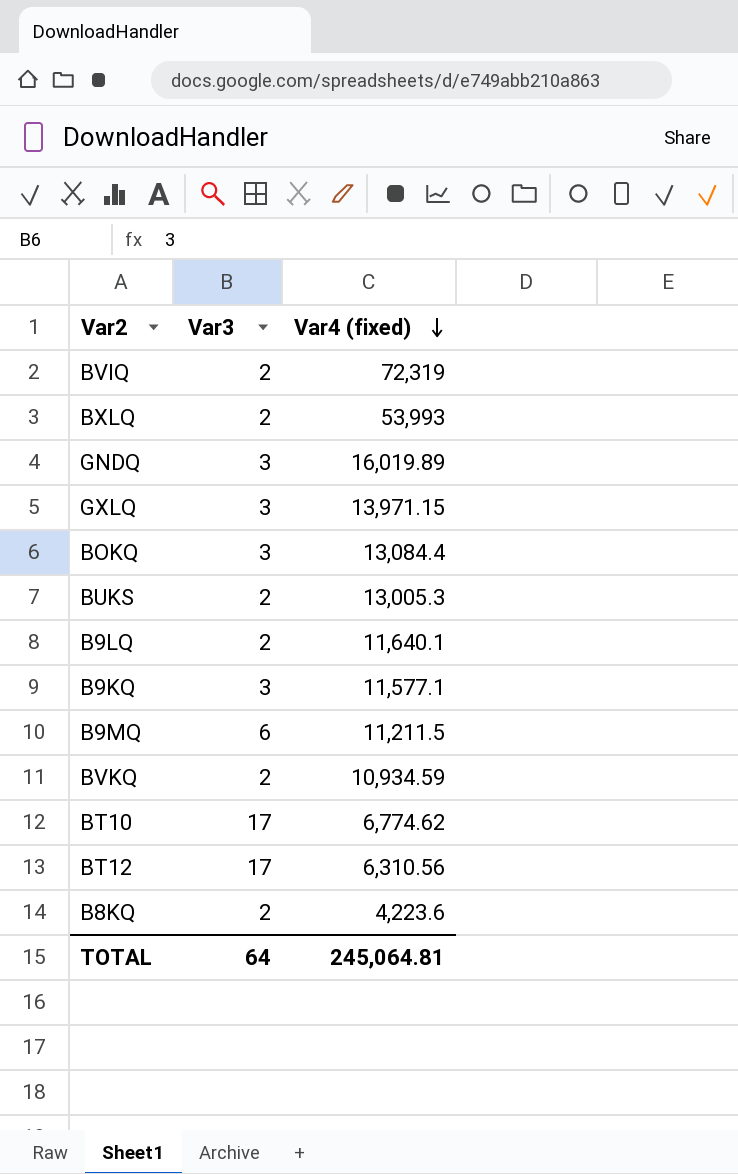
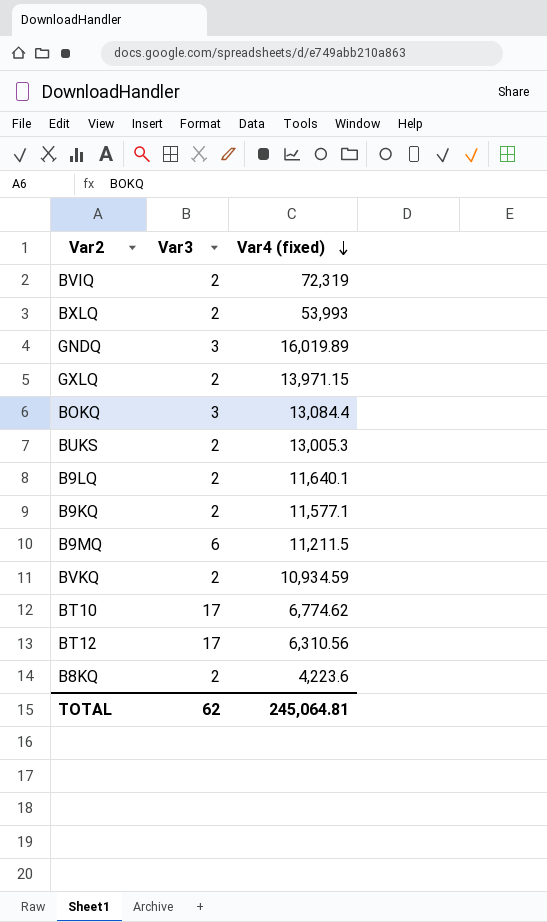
GXLQ | Var3: 3 -> 2
B9KQ | Var3: 3 -> 2
TOTAL | Var3: 64 -> 62

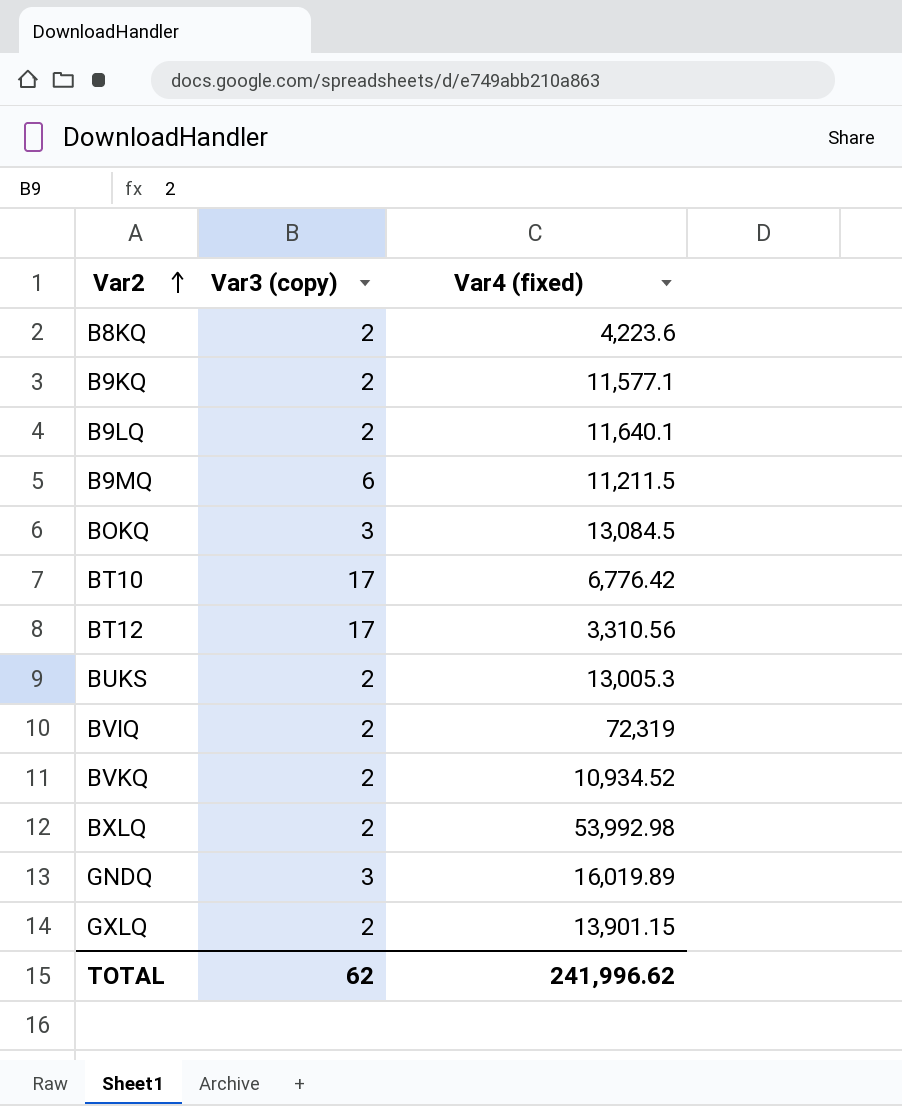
row order: Var4 (fixed) descending -> Var2 ascending
column name: Var3 -> Var3 (copy)
BOKQ | Var4 (fixed): 13,084.4 -> 13,084.5
BT10 | Var4 (fixed): 6,774.62 -> 6,776.42
BT12 | Var4 (fixed): 6,310.56 -> 3,310.56
BVKQ | Var4 (fixed): 10,934.59 -> 10,934.52
BXLQ | Var4 (fixed): 53,993 -> 53,992.98
GXLQ | Var4 (fixed): 13,971.15 -> 13,901.15
TOTAL | Var4 (fixed): 245,064.81 -> 241,996.62

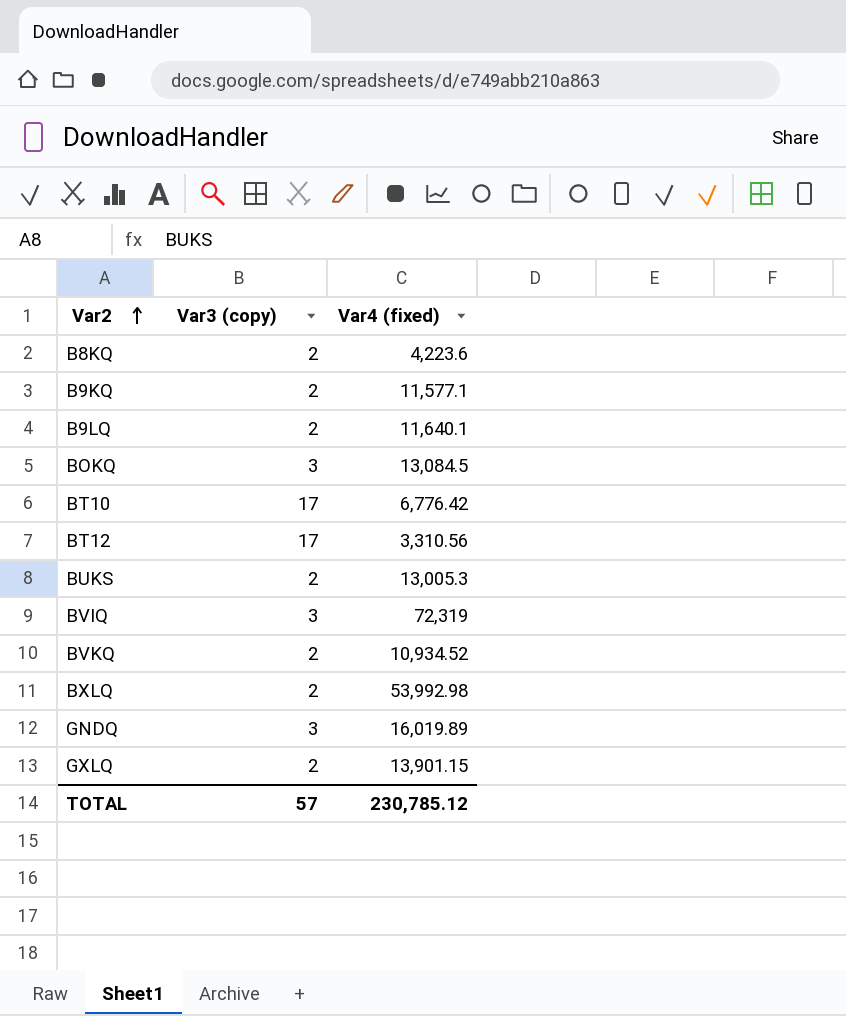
row B9MQ: 6 | 11,211.5 -> none
BVIQ | Var3 (copy): 2 -> 3
TOTAL | Var3 (copy): 62 -> 57
TOTAL | Var4 (fixed): 241,996.62 -> 230,785.12

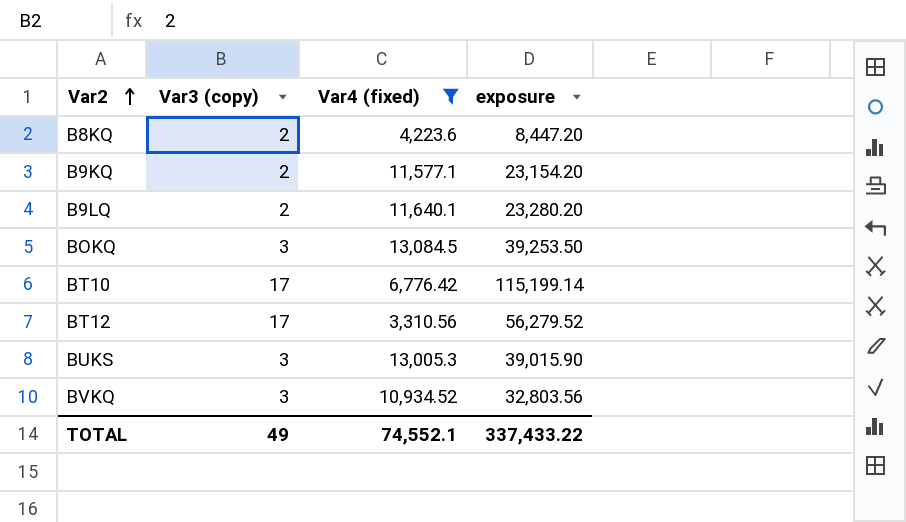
filter: none -> Var4 (fixed) <= 13,084.5
column exposure | formula: none -> [Var3 (copy)] * [Var4 (fixed)]
BUKS | Var3 (copy): 2 -> 3
BVKQ | Var3 (copy): 2 -> 3
TOTAL | Var3 (copy): 57 -> 49
TOTAL | Var4 (fixed): 230,785.12 -> 74,552.1

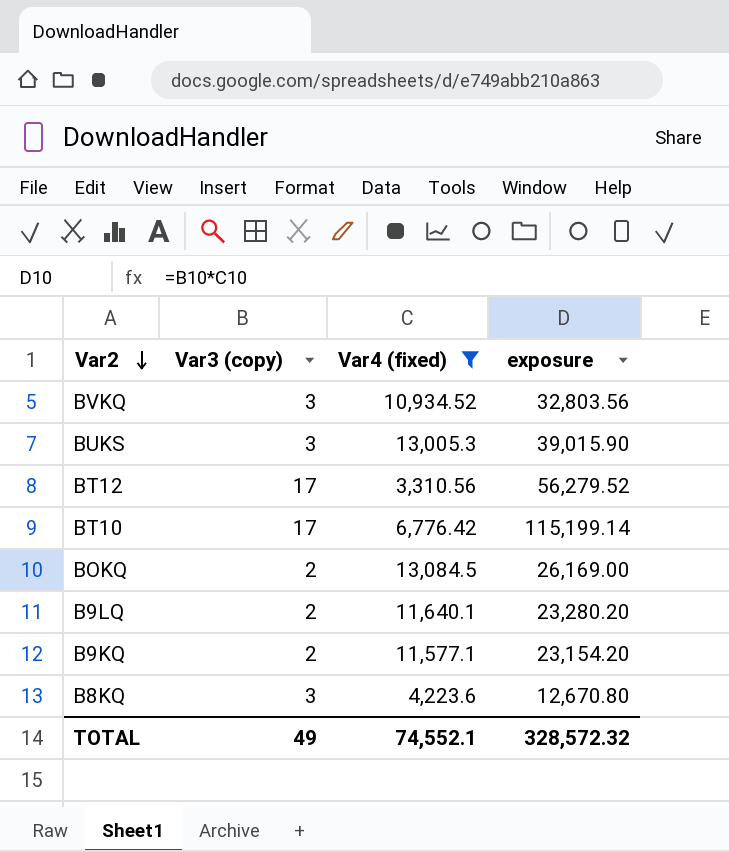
row order: Var2 ascending -> Var2 descending
BOKQ | Var3 (copy): 3 -> 2
BOKQ | exposure: 39,253.50 -> 26,169.00
B8KQ | Var3 (copy): 2 -> 3
B8KQ | exposure: 8,447.20 -> 12,670.80
TOTAL | exposure: 337,433.22 -> 328,572.32

